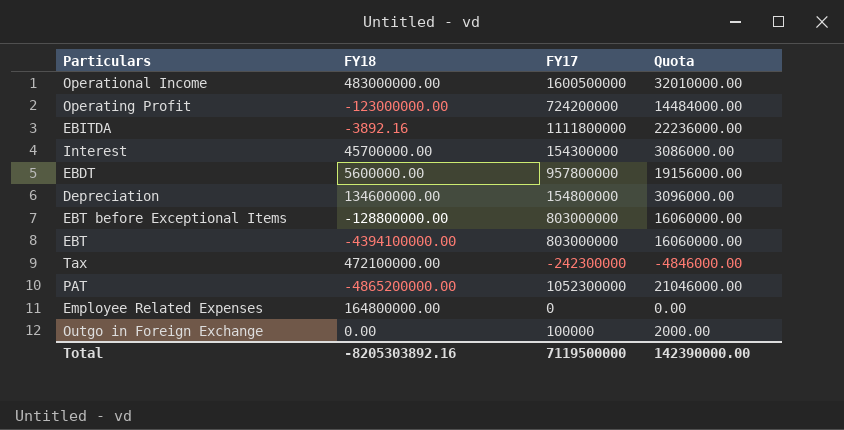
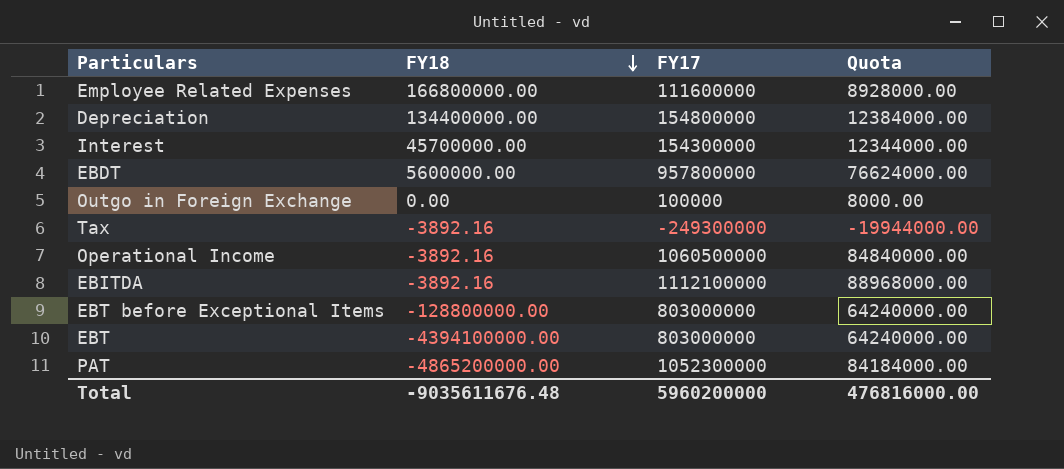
row order: none -> FY18 descending
column Quota | formula: [FY17] * 0.02 -> [FY17] * 0.08
row Operating Profit: -123000000.00 | 724200000 | 14484000.00 -> none
Employee Related Expenses | FY18: 164800000.00 -> 166800000.00
Employee Related Expenses | FY17: 0 -> 111600000
Depreciation | FY18: 134600000.00 -> 134400000.00
Tax | FY18: 472100000.00 -> -3892.16
Tax | FY17: -242300000 -> -249300000
Operational Income | FY18: 483000000.00 -> -3892.16
Operational Income | FY17: 1600500000 -> 1060500000
EBITDA | FY17: 1111800000 -> 1112100000
Total | FY18: -8205303892.16 -> -9035611676.48
Total | FY17: 7119500000 -> 5960200000
Total | Quota: 142390000.00 -> 476816000.00

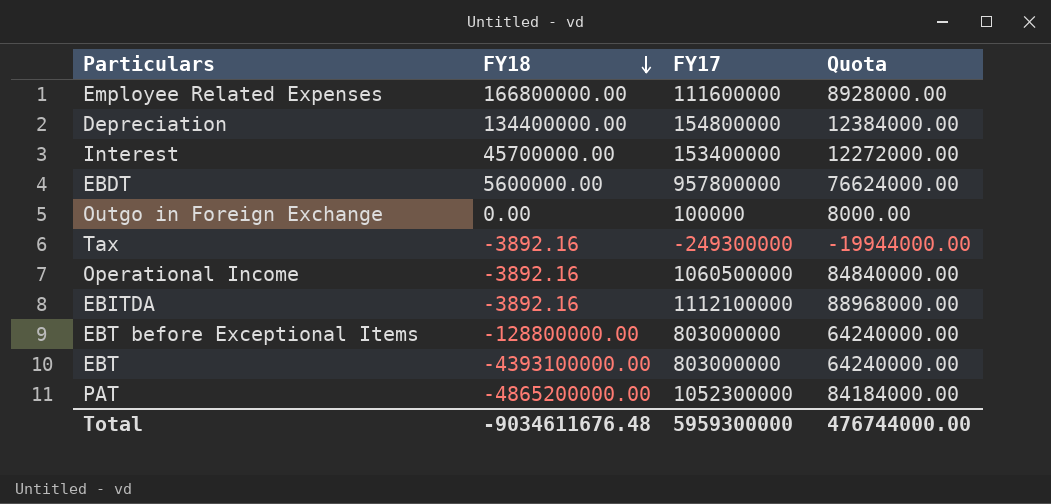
Interest | FY17: 154300000 -> 153400000
Interest | Quota: 12344000.00 -> 12272000.00
EBT | FY18: -4394100000.00 -> -4393100000.00
Total | FY18: -9035611676.48 -> -9034611676.48
Total | FY17: 5960200000 -> 5959300000
Total | Quota: 476816000.00 -> 476744000.00

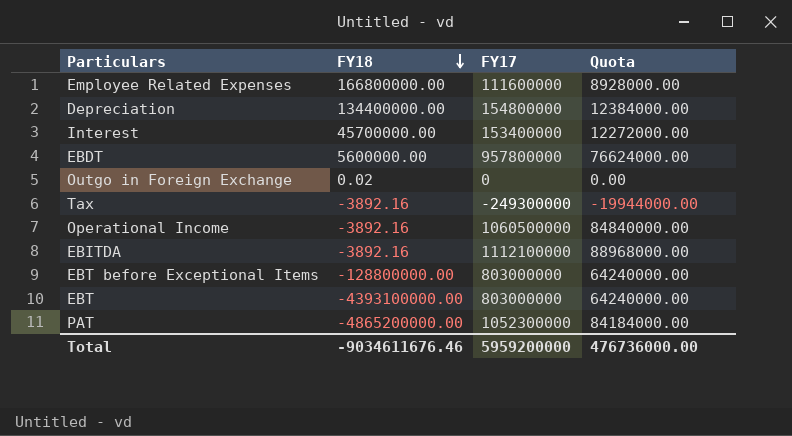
Outgo in Foreign Exchange | FY18: 0.00 -> 0.02
Outgo in Foreign Exchange | FY17: 100000 -> 0
Outgo in Foreign Exchange | Quota: 8000.00 -> 0.00
Total | FY18: -9034611676.48 -> -9034611676.46
Total | FY17: 5959300000 -> 5959200000
Total | Quota: 476744000.00 -> 476736000.00

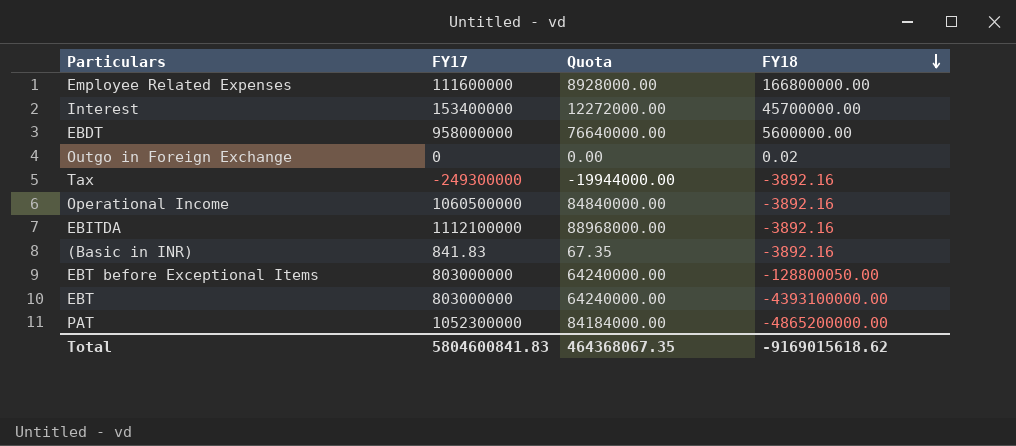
column FY18 | position: 2 -> 4
row Depreciation: 134400000.00 | 154800000 | 12384000.00 -> none
EBDT | FY17: 957800000 -> 958000000
EBDT | Quota: 76624000.00 -> 76640000.00
row (Basic in INR): none -> 841.83 | 67.35 | -3892.16
EBT before Exceptional Items | FY18: -128800000.00 -> -128800050.00
Total | FY17: 5959200000 -> 5804600841.83
Total | Quota: 476736000.00 -> 464368067.35
Total | FY18: -9034611676.46 -> -9169015618.62

